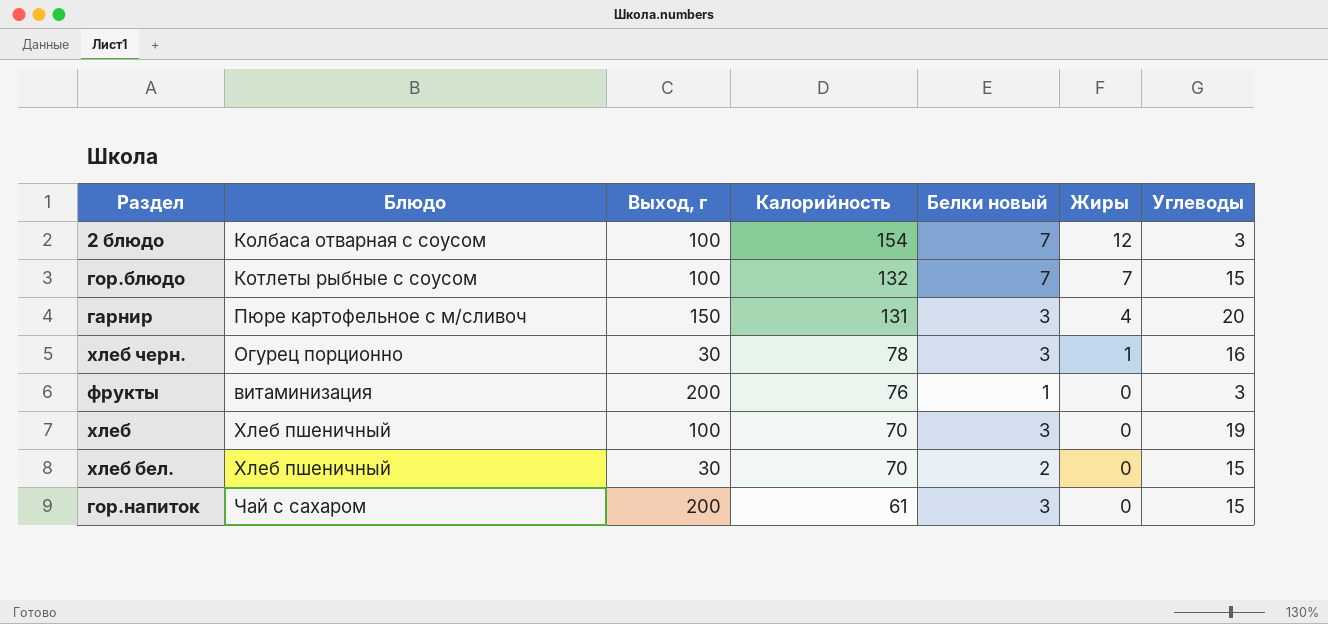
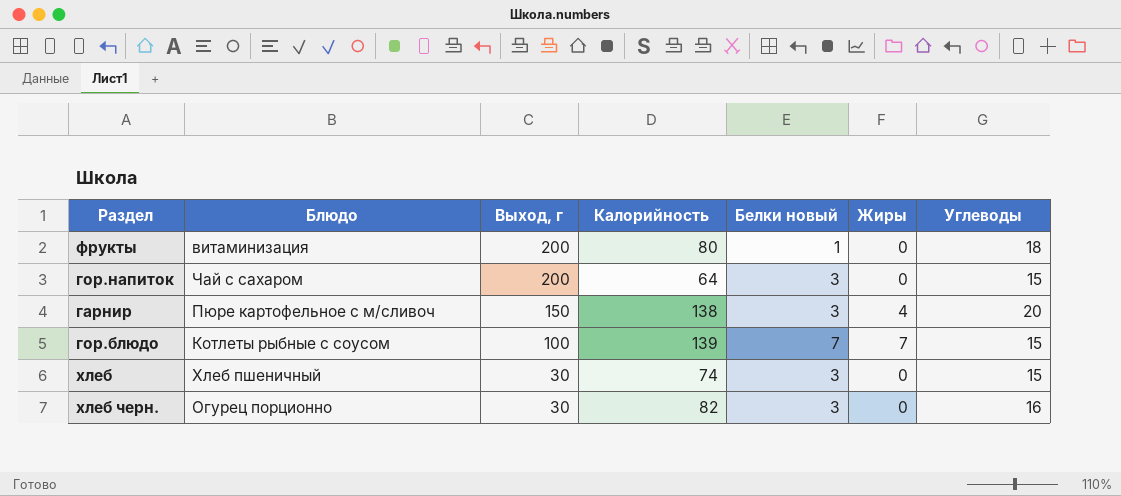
row order: Калорийность descending -> Выход, г descending
row 2 блюдо: Колбаса отварная с соусом | 100 | 154 | 7 | 12 | 3 -> none
row хлеб бел.: Хлеб пшеничный | 30 | 70 | 2 | 0 | 15 -> none
фрукты | Калорийность: 76 -> 80
фрукты | Углеводы: 3 -> 18
гор.напиток | Калорийность: 61 -> 64
гарнир | Калорийность: 131 -> 138
гор.блюдо | Калорийность: 132 -> 139
хлеб | Выход, г: 100 -> 30
хлеб | Калорийность: 70 -> 74
хлеб | Углеводы: 19 -> 15
хлеб черн. | Калорийность: 78 -> 82
хлеб черн. | Жиры: 1 -> 0

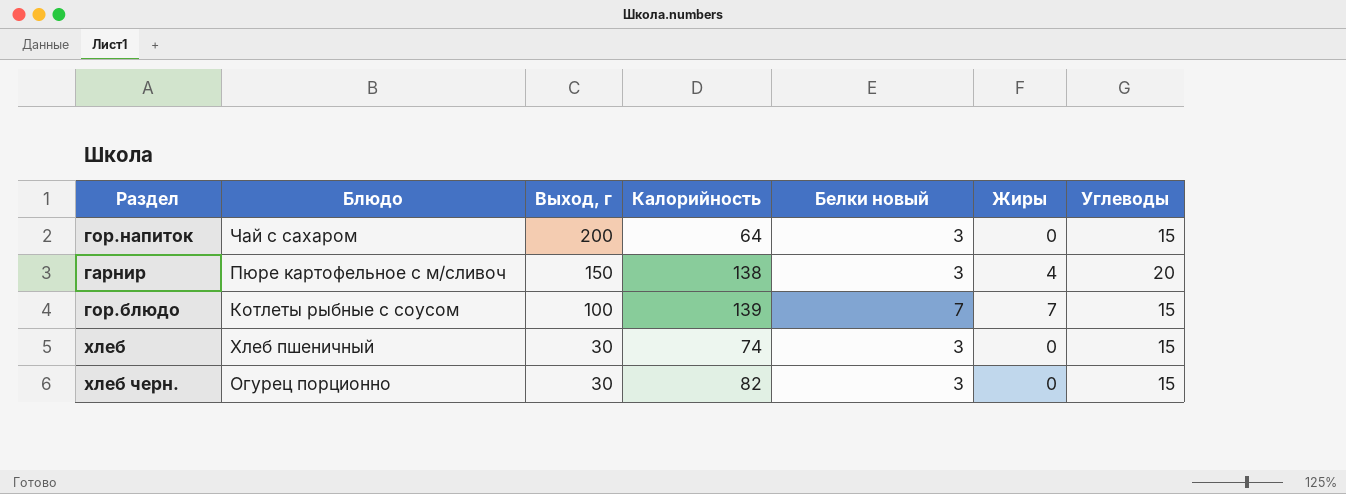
row фрукты: витаминизация | 200 | 80 | 1 | 0 | 18 -> none
хлеб черн. | Углеводы: 16 -> 15

